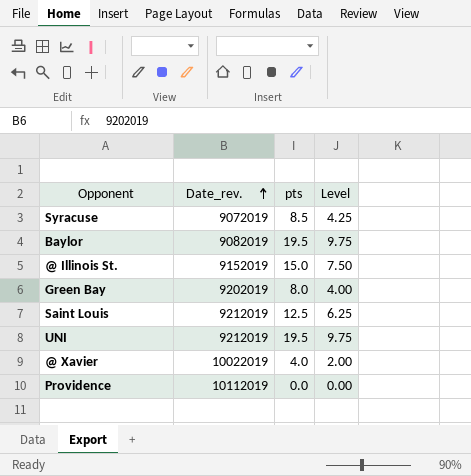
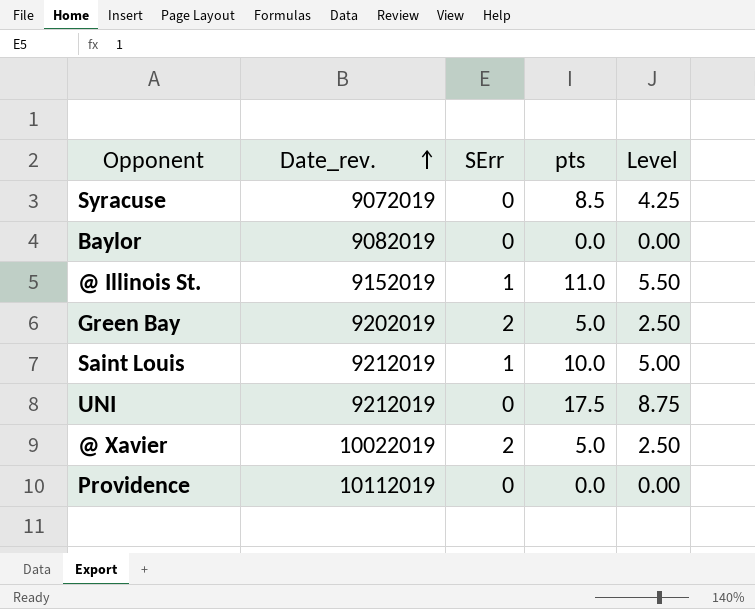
column SErr | position: none -> 3
Baylor | pts: 19.5 -> 0.0
Baylor | Level: 9.75 -> 0.00
@ Illinois St. | pts: 15.0 -> 11.0
@ Illinois St. | Level: 7.50 -> 5.50
Green Bay | pts: 8.0 -> 5.0
Green Bay | Level: 4.00 -> 2.50
Saint Louis | pts: 12.5 -> 10.0
Saint Louis | Level: 6.25 -> 5.00
UNI | pts: 19.5 -> 17.5
UNI | Level: 9.75 -> 8.75
@ Xavier | pts: 4.0 -> 5.0
@ Xavier | Level: 2.00 -> 2.50

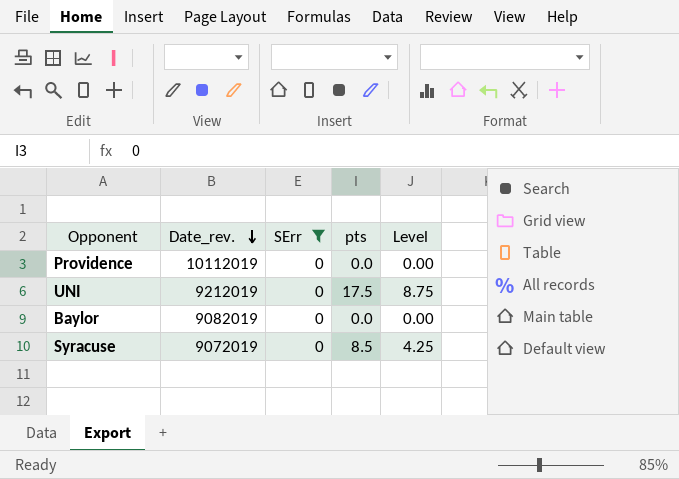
filter: none -> SErr = 0
row order: Date_rev. ascending -> Date_rev. descending

